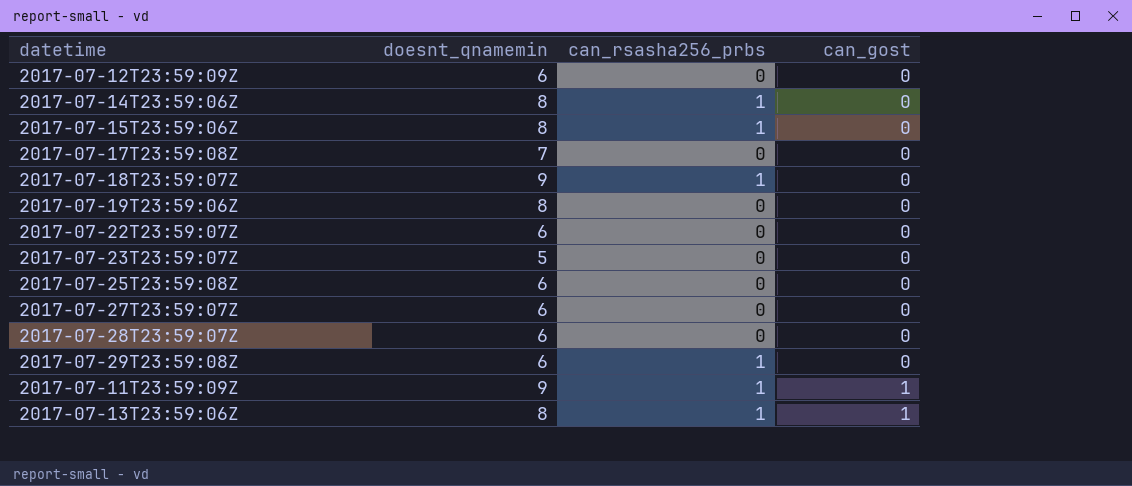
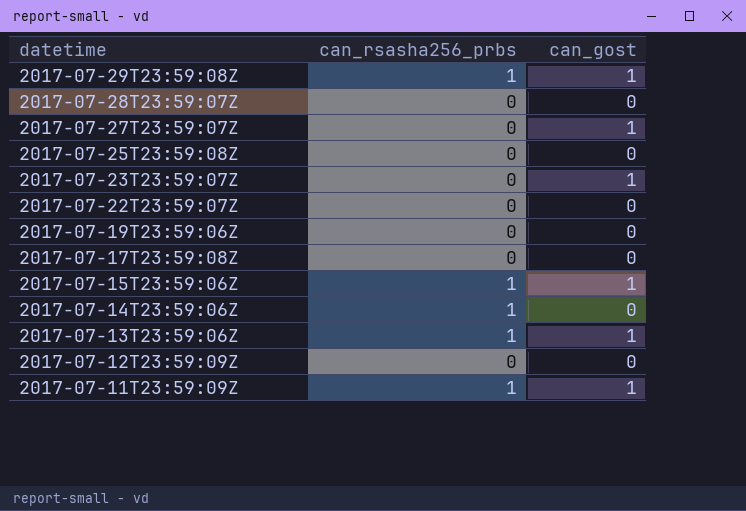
row order: can_gost ascending -> datetime descending
column doesnt_qnamemin | position: 2 -> none
row 2017-07-18T23:59:07Z: 9 | 1 | 0 -> none
2017-07-29T23:59:08Z | can_gost: 0 -> 1
2017-07-27T23:59:07Z | can_gost: 0 -> 1
2017-07-23T23:59:07Z | can_gost: 0 -> 1
2017-07-15T23:59:06Z | can_gost: 0 -> 1

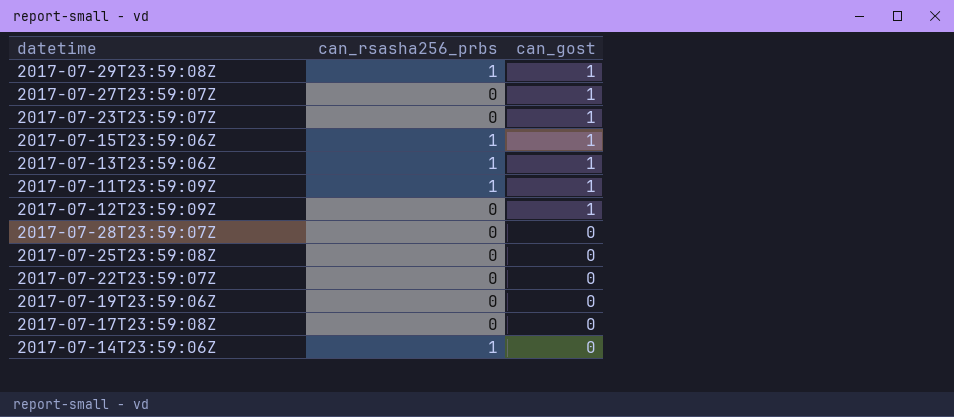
row order: datetime descending -> can_gost descending
2017-07-12T23:59:09Z | can_gost: 0 -> 1

